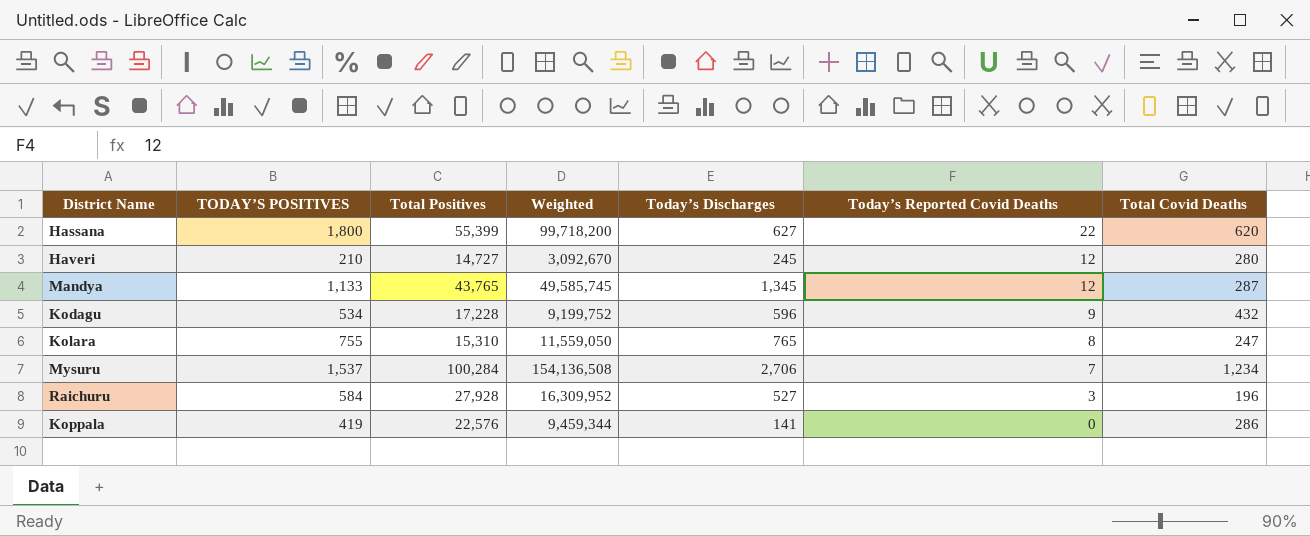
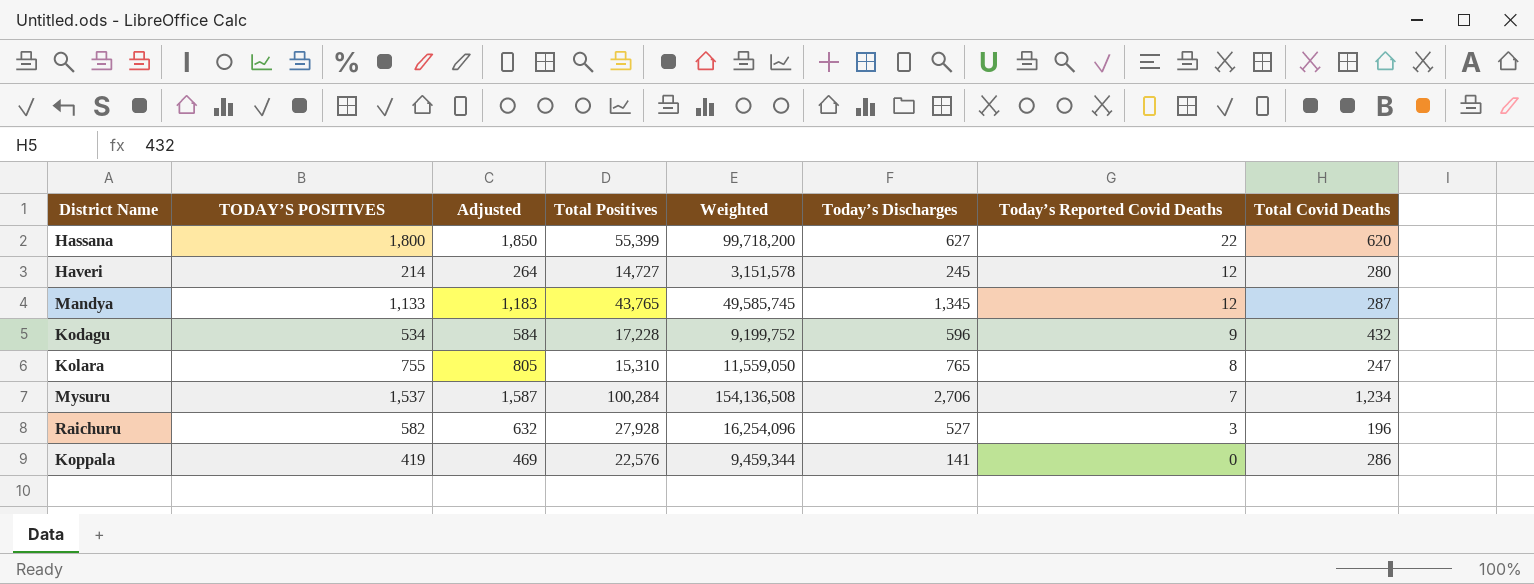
column Adjusted | formula: none -> [TODAY’S POSITIVES] + 50
Haveri | TODAY’S POSITIVES: 210 -> 214
Haveri | Weighted: 3,092,670 -> 3,151,578
Raichuru | TODAY’S POSITIVES: 584 -> 582
Raichuru | Weighted: 16,309,952 -> 16,254,096

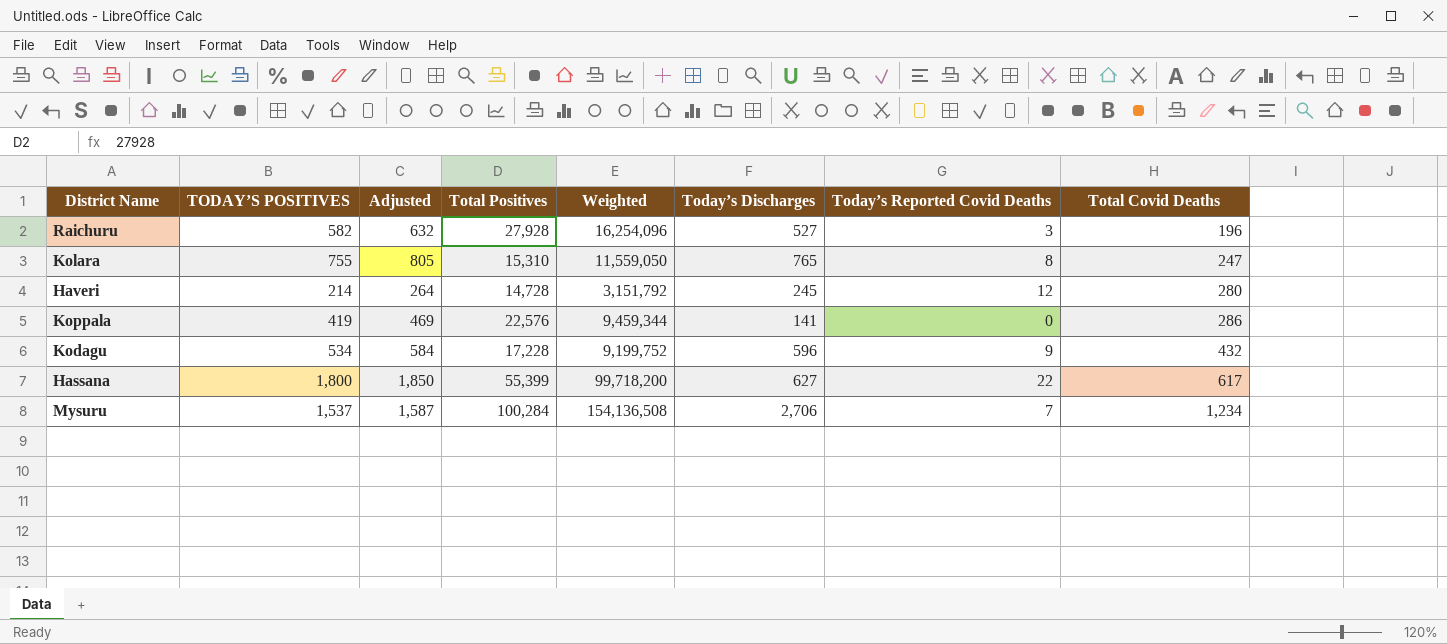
row order: Today’s Reported Covid Deaths descending -> Total Covid Deaths ascending
row Mandya: 1,133 | 1,183 | 43,765 | 49,585,745 | 1,345 | 12 | 287 -> none
Haveri | Total Positives: 14,727 -> 14,728
Haveri | Weighted: 3,151,578 -> 3,151,792
Hassana | Total Covid Deaths: 620 -> 617

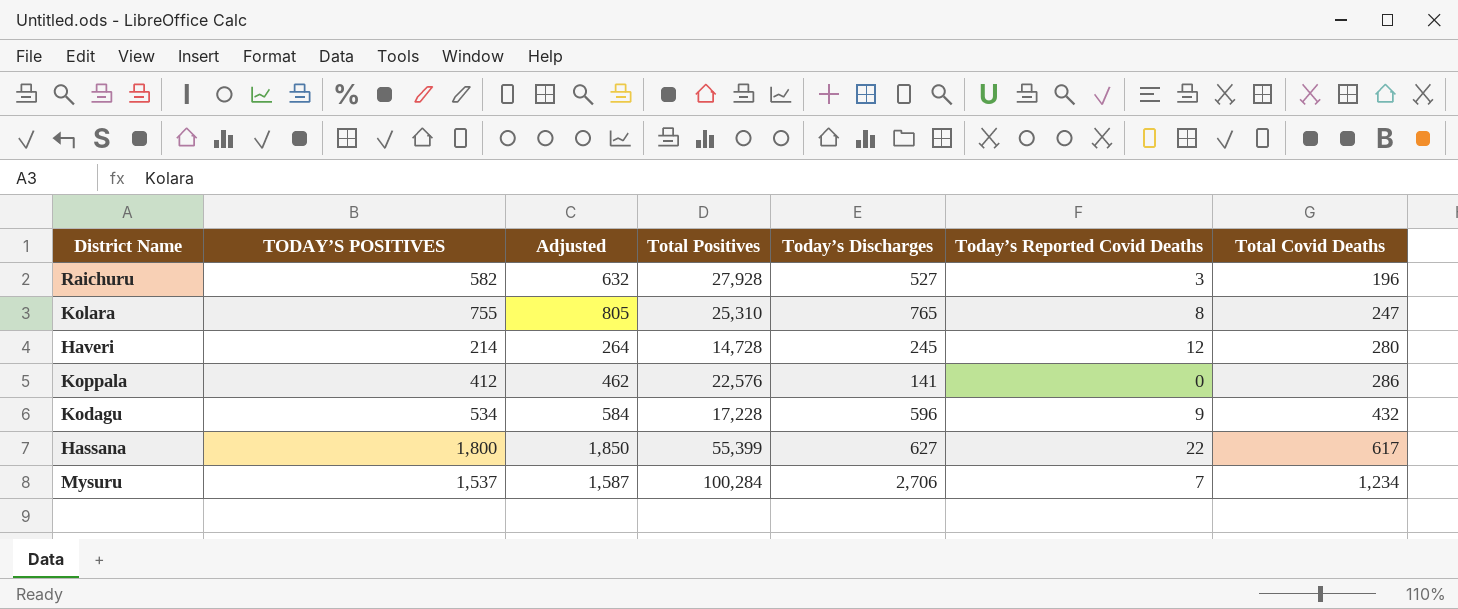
column Weighted | formula: [TODAY’S POSITIVES] * [Total Positives] -> none
Kolara | Total Positives: 15,310 -> 25,310
Koppala | TODAY’S POSITIVES: 419 -> 412
Koppala | Adjusted: 469 -> 462

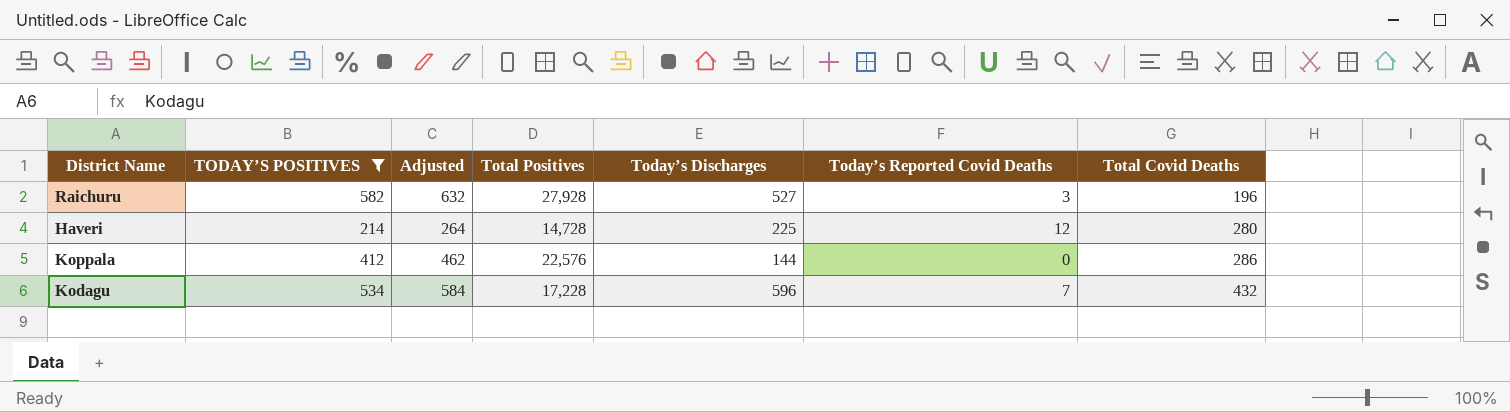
filter: none -> TODAY’S POSITIVES <= 582
Haveri | Today’s Discharges: 245 -> 225
Koppala | Today’s Discharges: 141 -> 144
Kodagu | Today’s Reported Covid Deaths: 9 -> 7

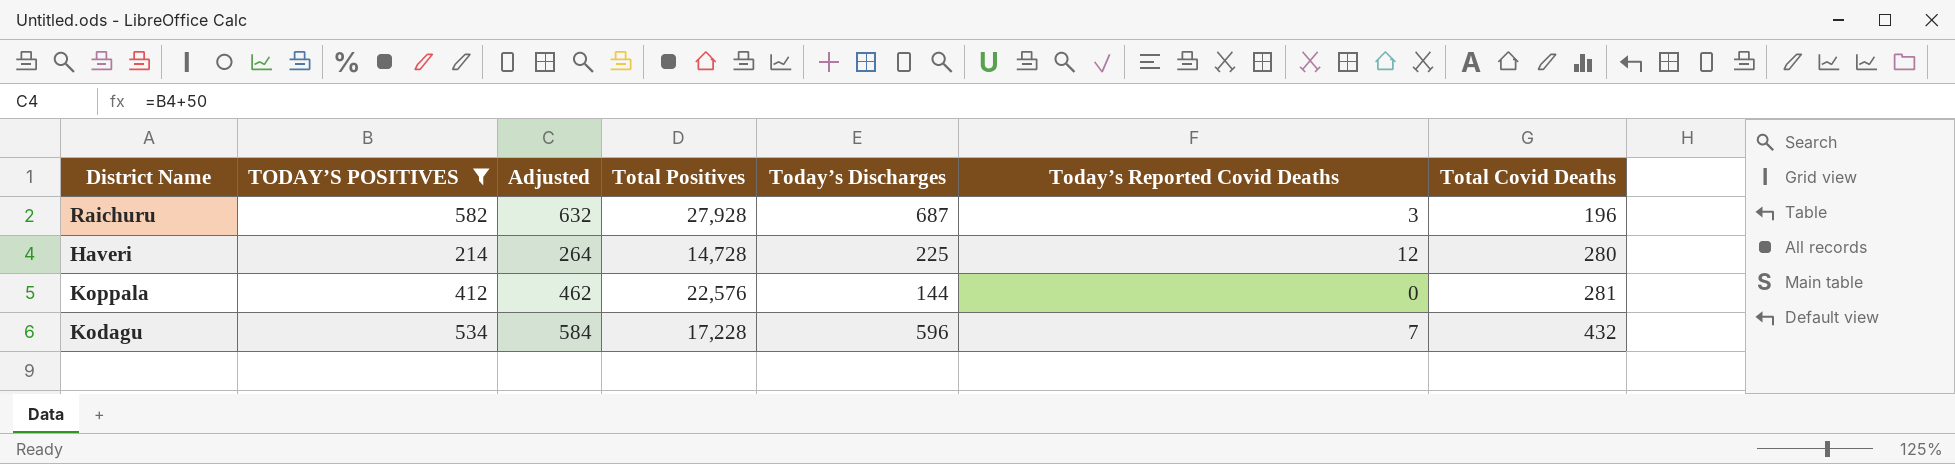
Raichuru | Today’s Discharges: 527 -> 687
Koppala | Total Covid Deaths: 286 -> 281

